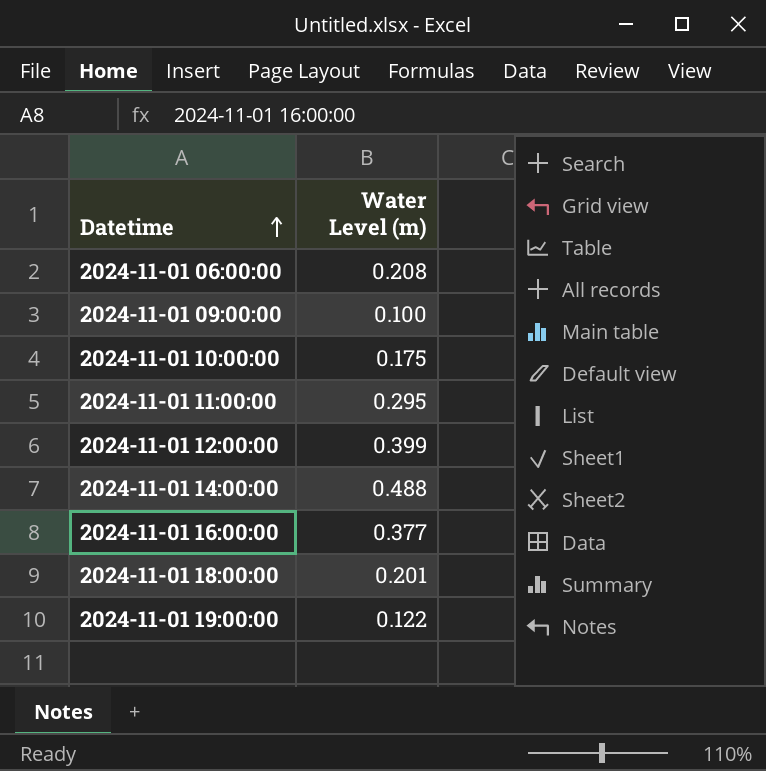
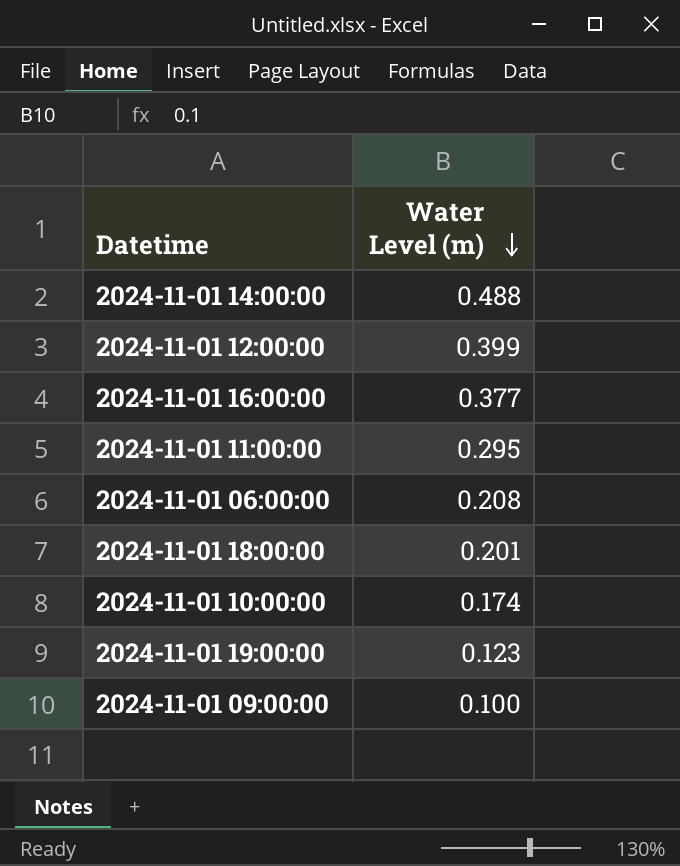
row order: Datetime ascending -> Water Level (m) descending
2024-11-01 10:00:00 | Water Level (m): 0.175 -> 0.174
2024-11-01 19:00:00 | Water Level (m): 0.122 -> 0.123

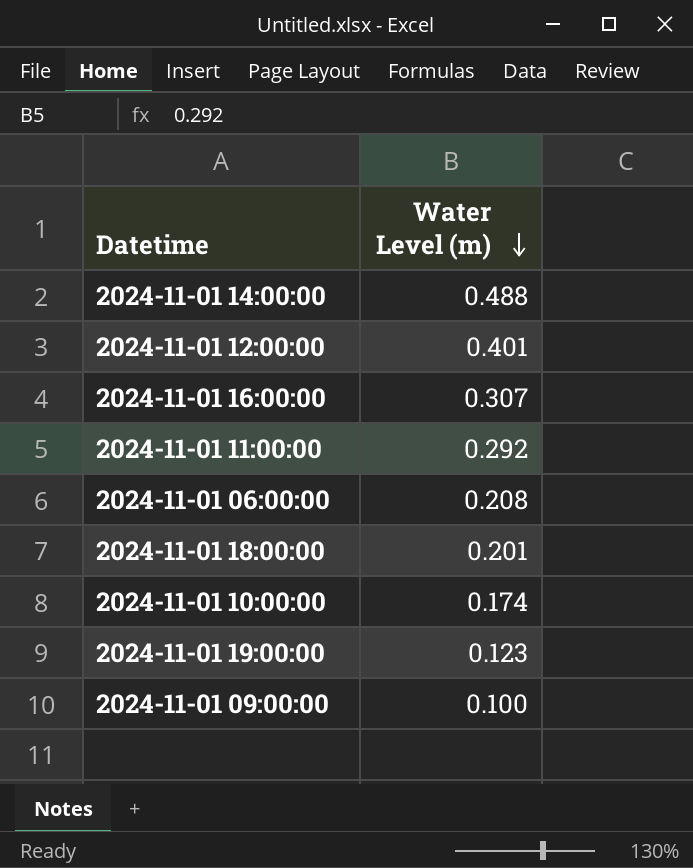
2024-11-01 12:00:00 | Water Level (m): 0.399 -> 0.401
2024-11-01 16:00:00 | Water Level (m): 0.377 -> 0.307
2024-11-01 11:00:00 | Water Level (m): 0.295 -> 0.292

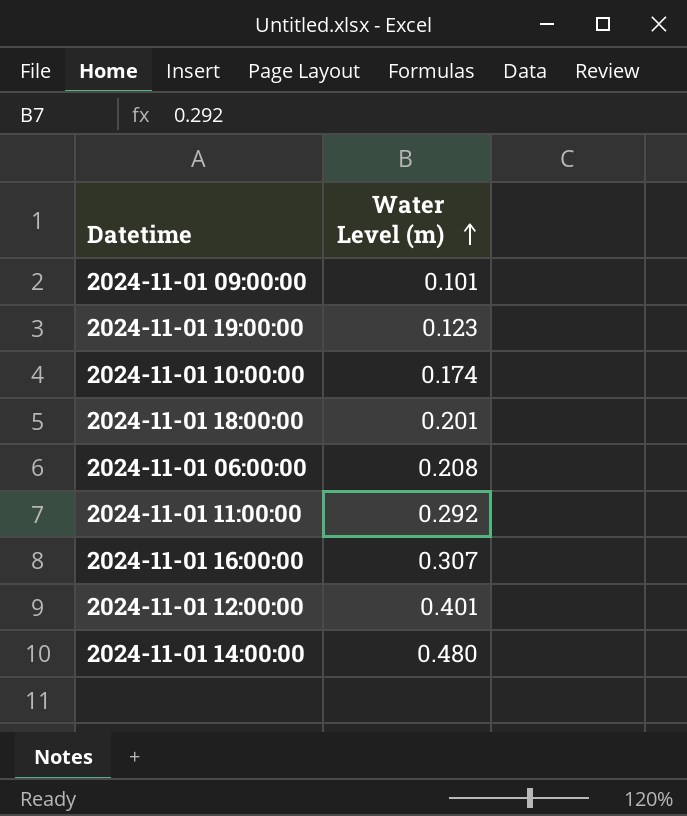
row order: Water Level (m) descending -> Water Level (m) ascending
2024-11-01 09:00:00 | Water Level (m): 0.100 -> 0.101
2024-11-01 14:00:00 | Water Level (m): 0.488 -> 0.480

